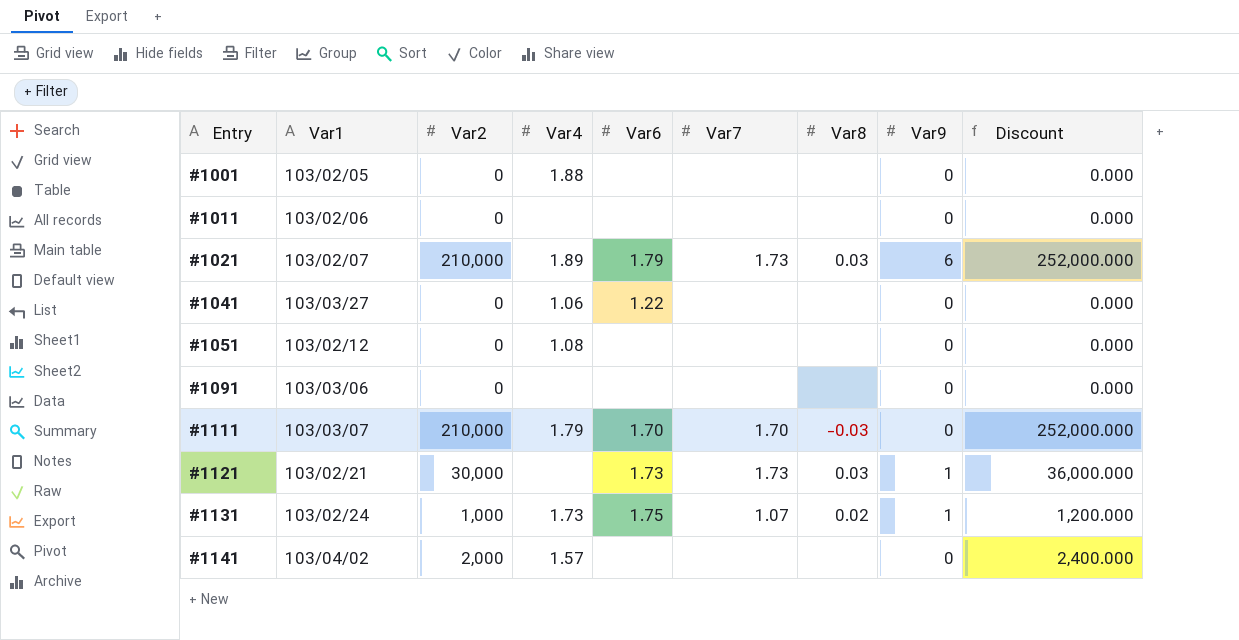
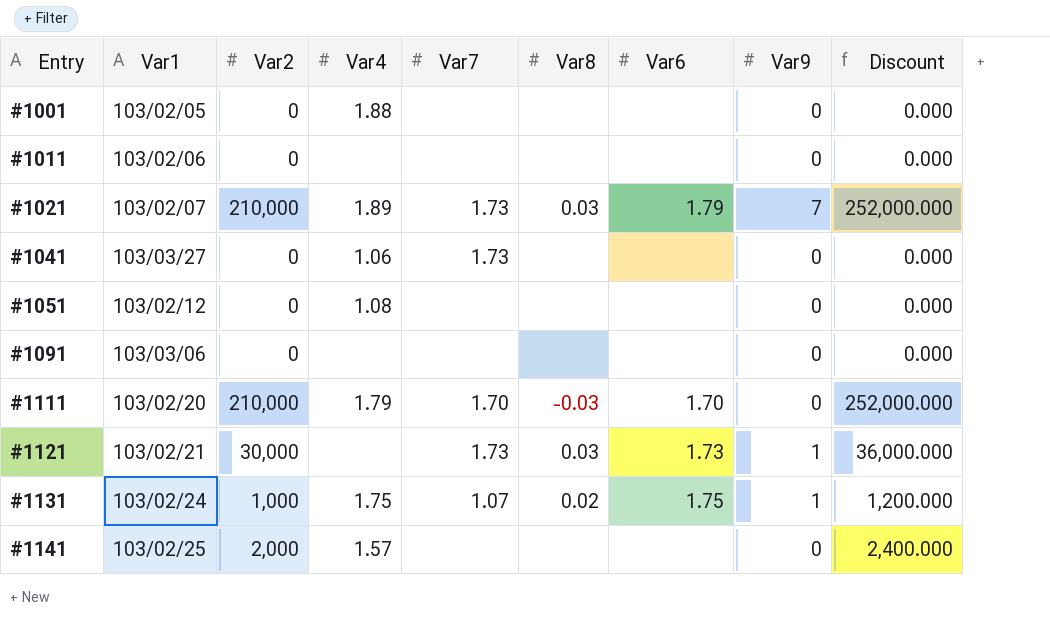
column Var6 | position: 5 -> 7
#1021 | Var9: 6 -> 7
#1041 | Var7: none -> 1.73
#1041 | Var6: 1.22 -> none
#1111 | Var1: 103/03/07 -> 103/02/20
#1131 | Var4: 1.73 -> 1.75
#1141 | Var1: 103/04/02 -> 103/02/25

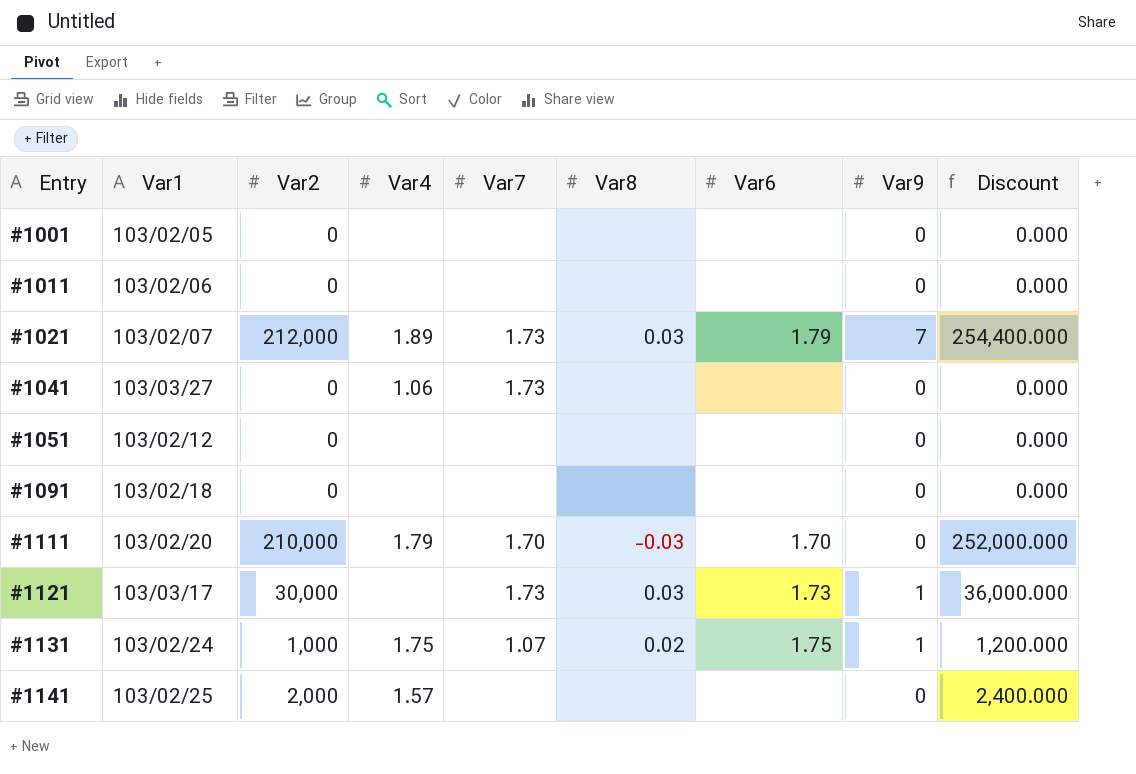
#1001 | Var4: 1.88 -> none
#1021 | Var2: 210,000 -> 212,000
#1021 | Discount: 252,000.000 -> 254,400.000
#1051 | Var4: 1.08 -> none
#1091 | Var1: 103/03/06 -> 103/02/18
#1121 | Var1: 103/02/21 -> 103/03/17

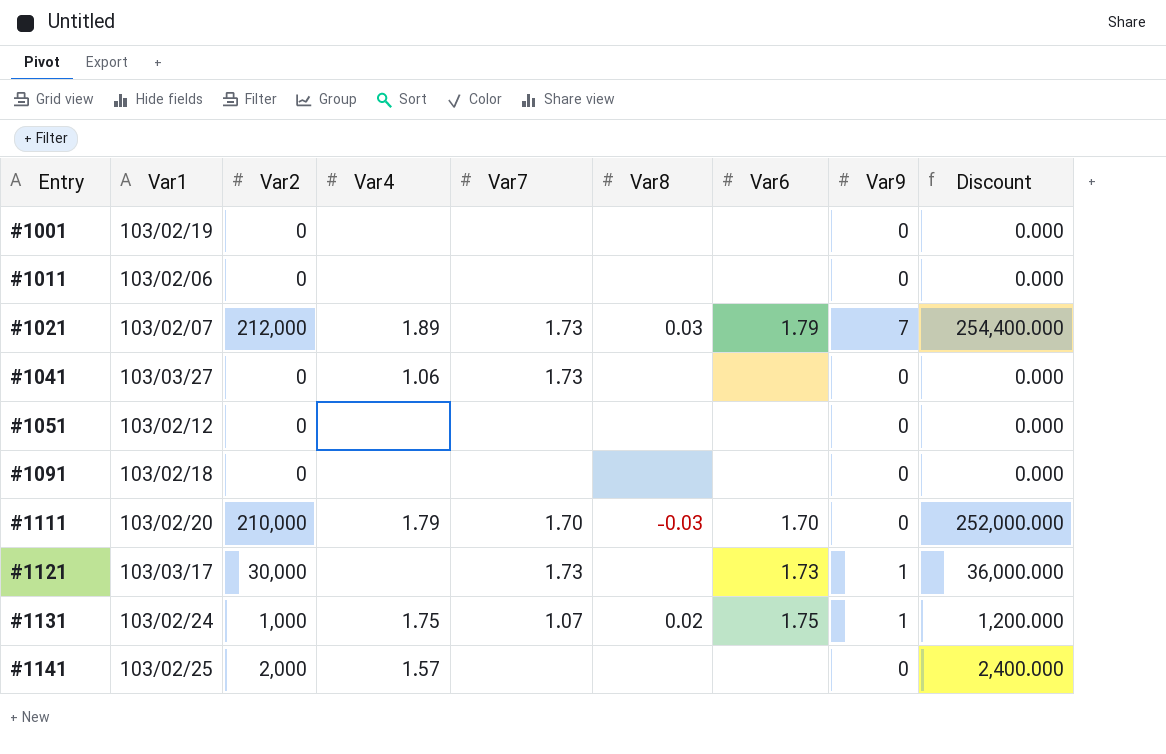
#1001 | Var1: 103/02/05 -> 103/02/19
#1121 | Var8: 0.03 -> none

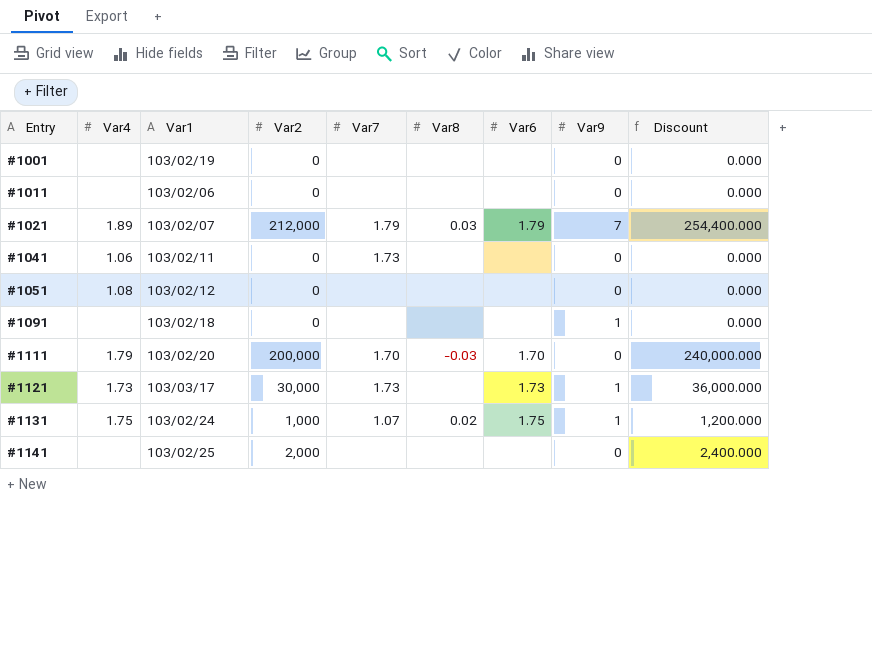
column Var4 | position: 4 -> 2
#1021 | Var7: 1.73 -> 1.79
#1041 | Var1: 103/03/27 -> 103/02/11
#1051 | Var4: none -> 1.08
#1091 | Var9: 0 -> 1
#1111 | Var2: 210,000 -> 200,000
#1111 | Discount: 252,000.000 -> 240,000.000
#1121 | Var4: none -> 1.73
#1141 | Var4: 1.57 -> none

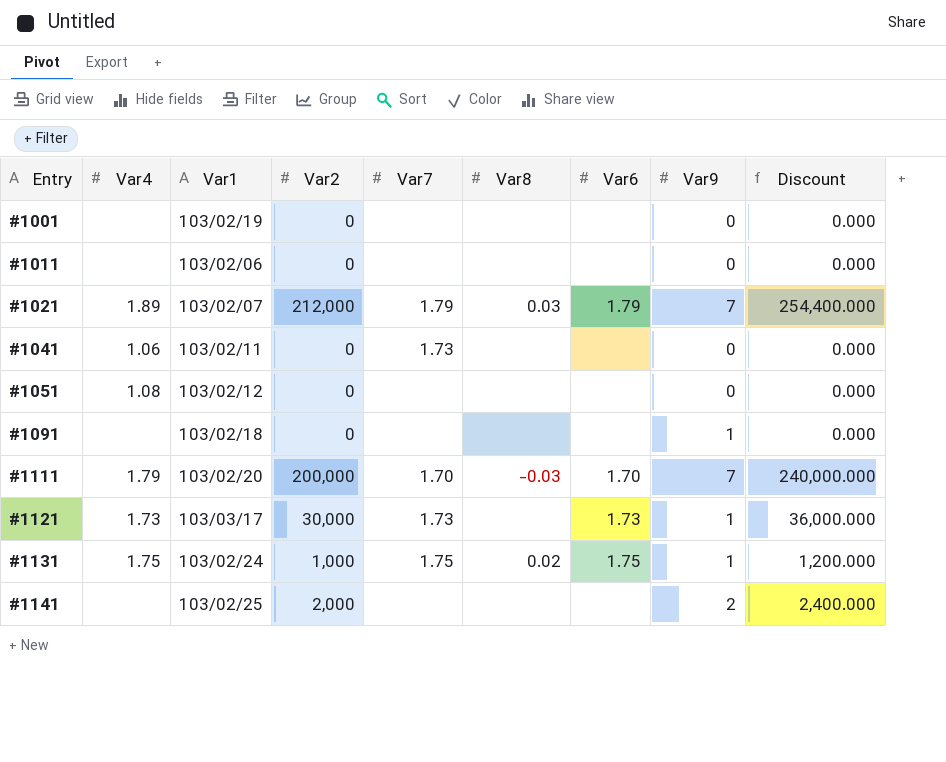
#1111 | Var9: 0 -> 7
#1131 | Var7: 1.07 -> 1.75
#1141 | Var9: 0 -> 2

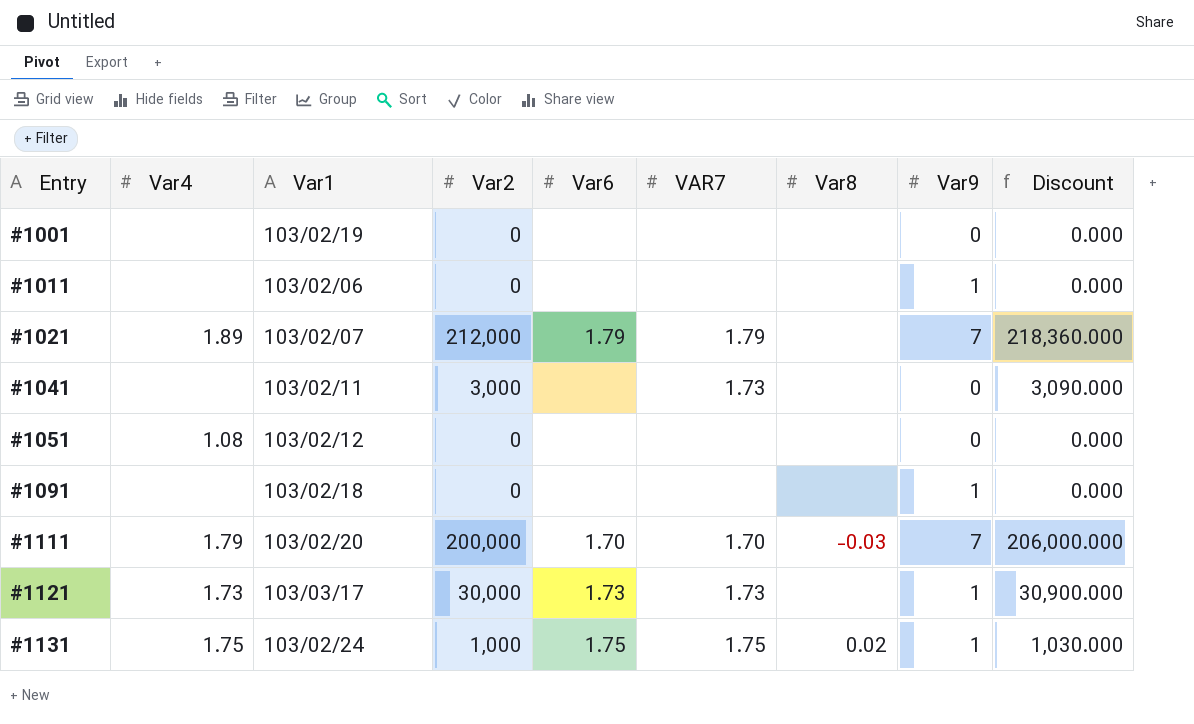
column Var6 | position: 7 -> 5
column name: Var7 -> VAR7
column Discount | formula: [Var2] * 1.2 -> [Var2] * 1.03
row #1141: none | 103/02/25 | 2,000 | none | none | none | 2 | 2,400.000 -> none
#1011 | Var9: 0 -> 1
#1021 | Var8: 0.03 -> none
#1041 | Var4: 1.06 -> none
#1041 | Var2: 0 -> 3,000

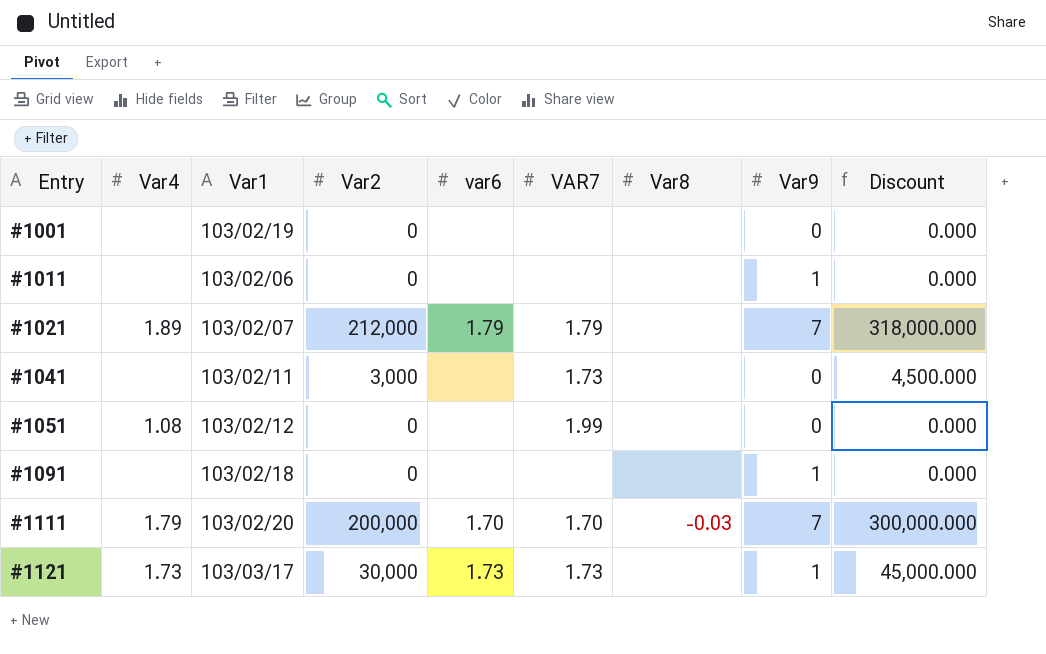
column name: Var6 -> var6
column Discount | formula: [Var2] * 1.03 -> [Var2] * 1.5
row #1131: 1.75 | 103/02/24 | 1,000 | 1.75 | 1.75 | 0.02 | 1 | 1,030.000 -> none
#1051 | VAR7: none -> 1.99

